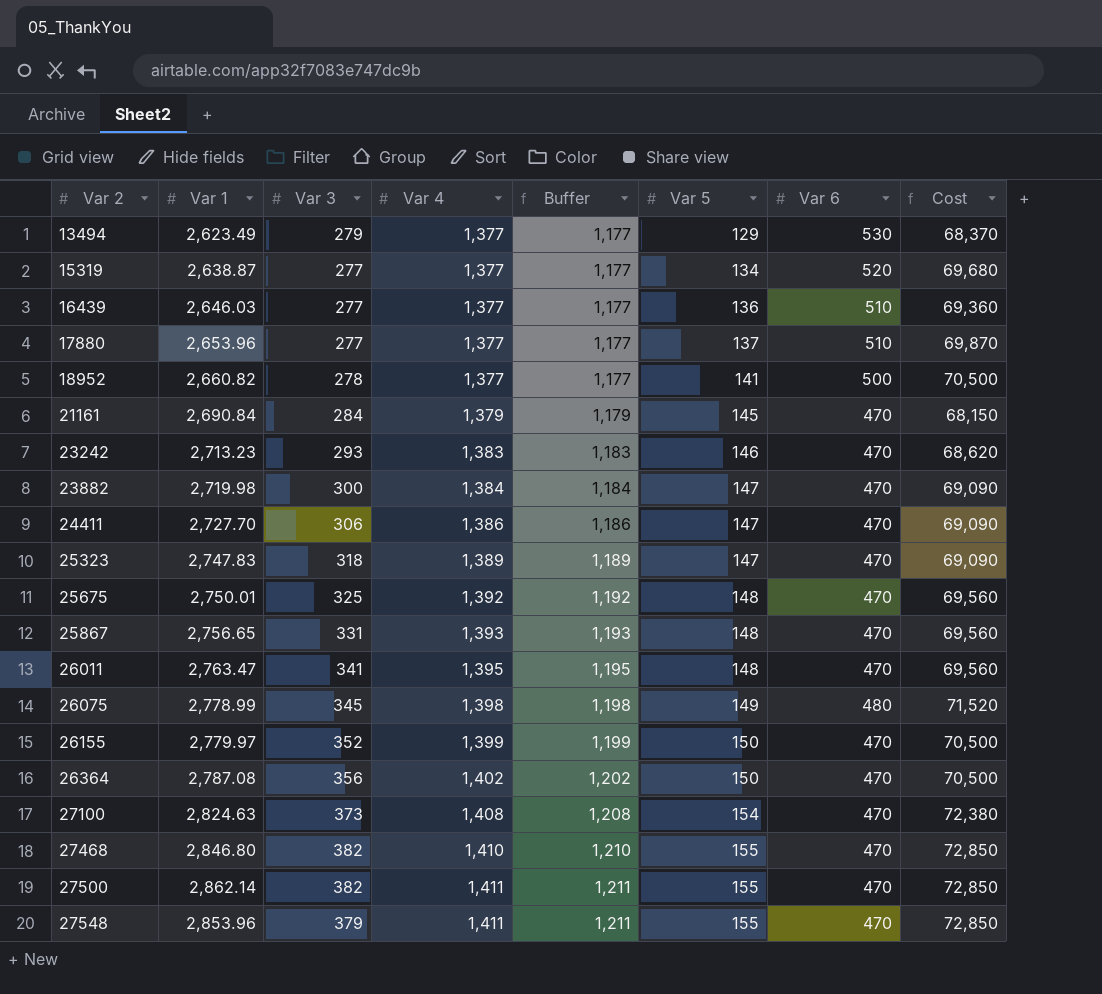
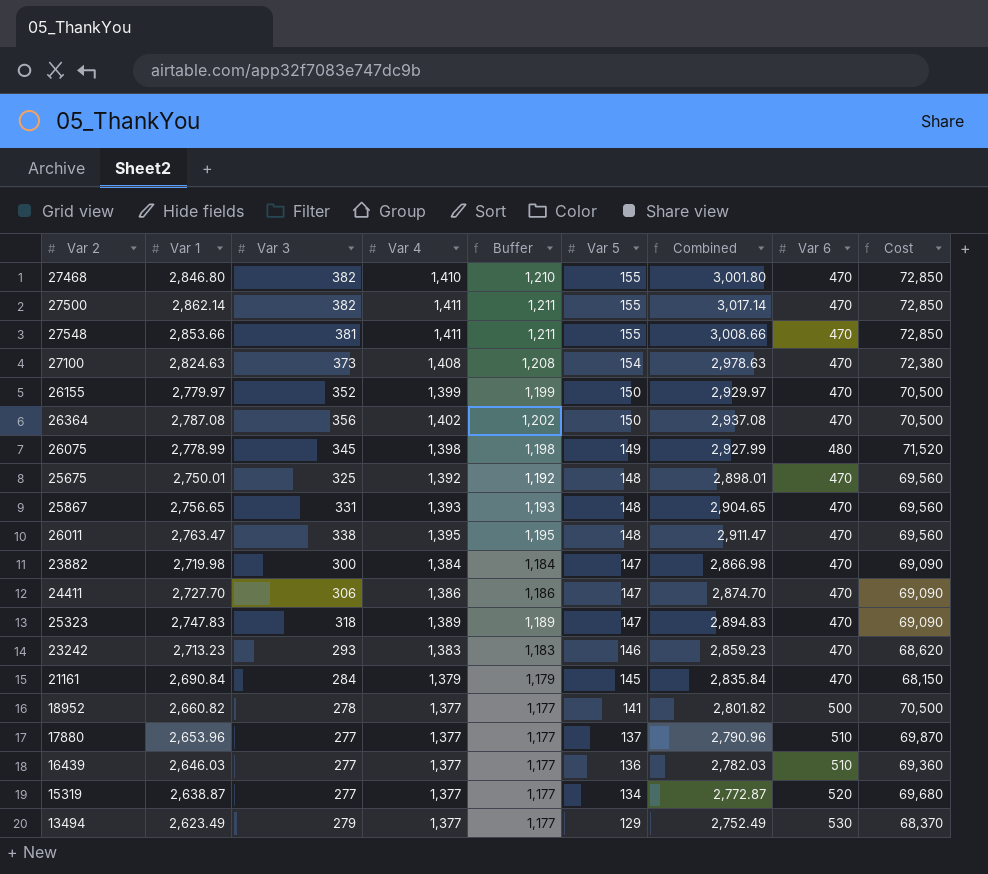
row order: Var 2 ascending -> Var 5 descending
column Combined | formula: none -> [Var 1] + [Var 5]
27548 | Var 1: 2,853.96 -> 2,853.66
27548 | Var 3: 379 -> 381
26011 | Var 3: 341 -> 338

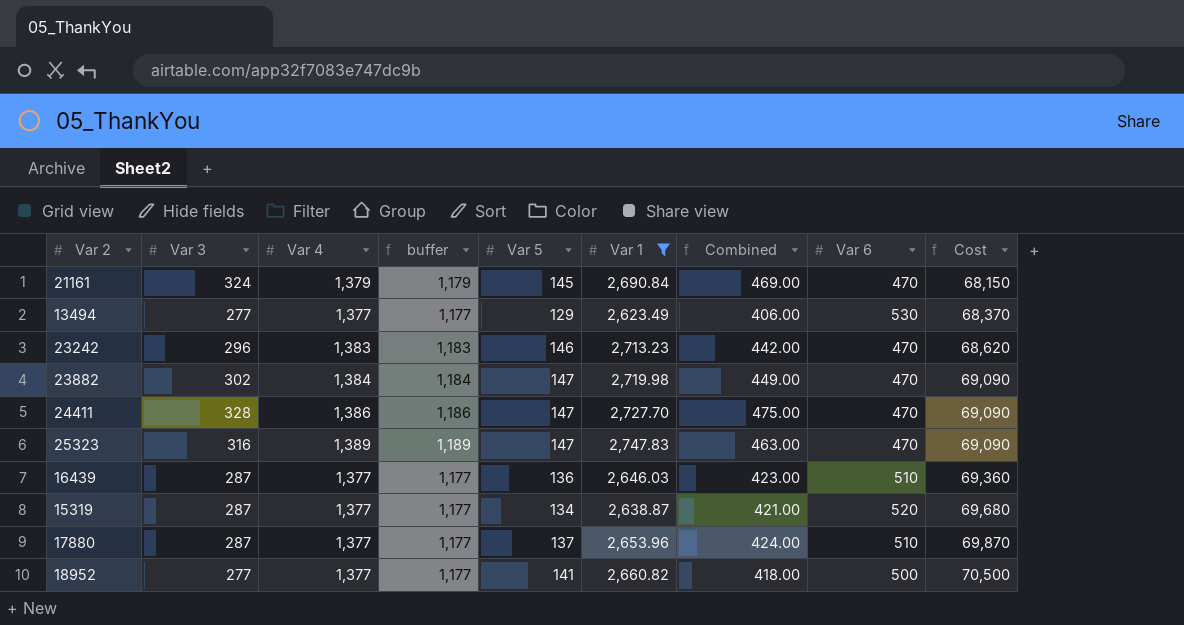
filter: none -> Var 1 <= 2,747.83
row order: Var 5 descending -> Cost ascending
column name: Buffer -> buffer
column Var 1 | position: 2 -> 6
column Combined | formula: [Var 1] + [Var 5] -> [Var 3] + [Var 5]
21161 | Var 3: 284 -> 324
13494 | Var 3: 279 -> 277
23242 | Var 3: 293 -> 296
23882 | Var 3: 300 -> 302
24411 | Var 3: 306 -> 328
25323 | Var 3: 318 -> 316
16439 | Var 3: 277 -> 287
15319 | Var 3: 277 -> 287
17880 | Var 3: 277 -> 287
18952 | Var 3: 278 -> 277

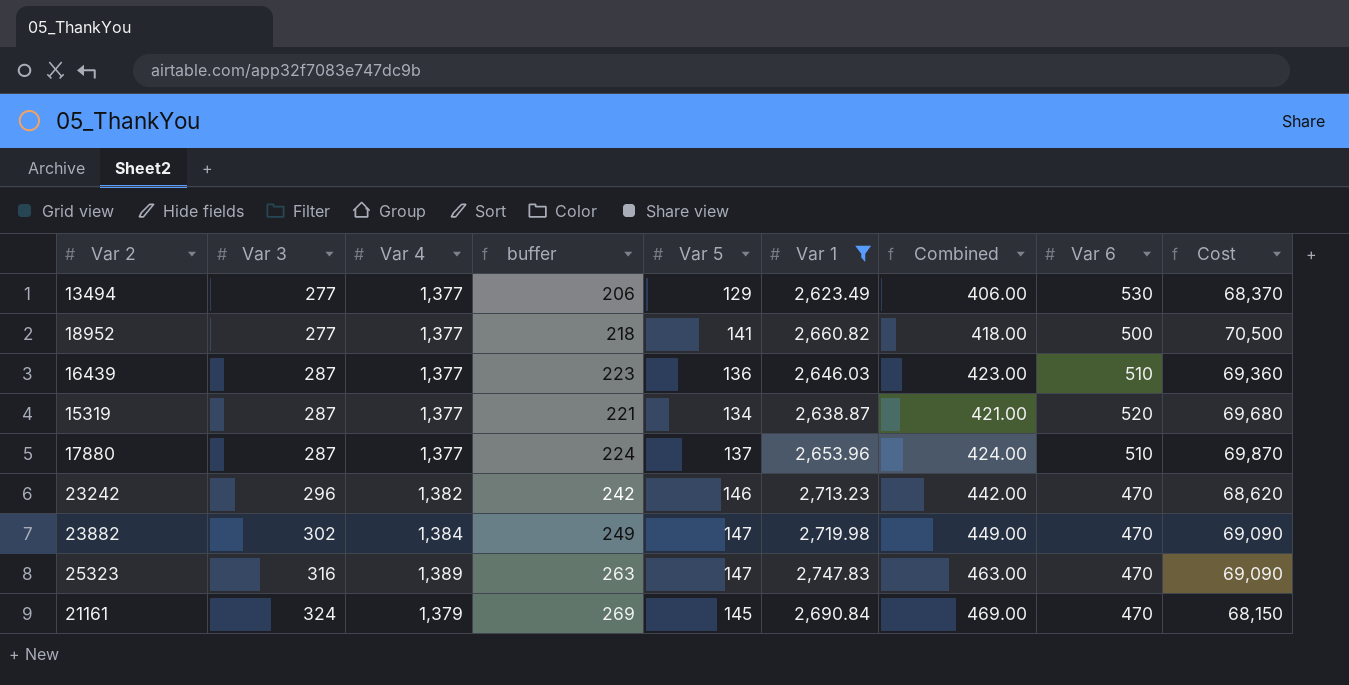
row order: Cost ascending -> Var 3 ascending
column buffer | formula: [Var 4] - 200 -> [Combined] - 200
row 24411: 328 | 1,386 | 1,186 | 147 | 2,727.70 | 475.00 | 470 | 69,090 -> none
23242 | Var 4: 1,383 -> 1,382

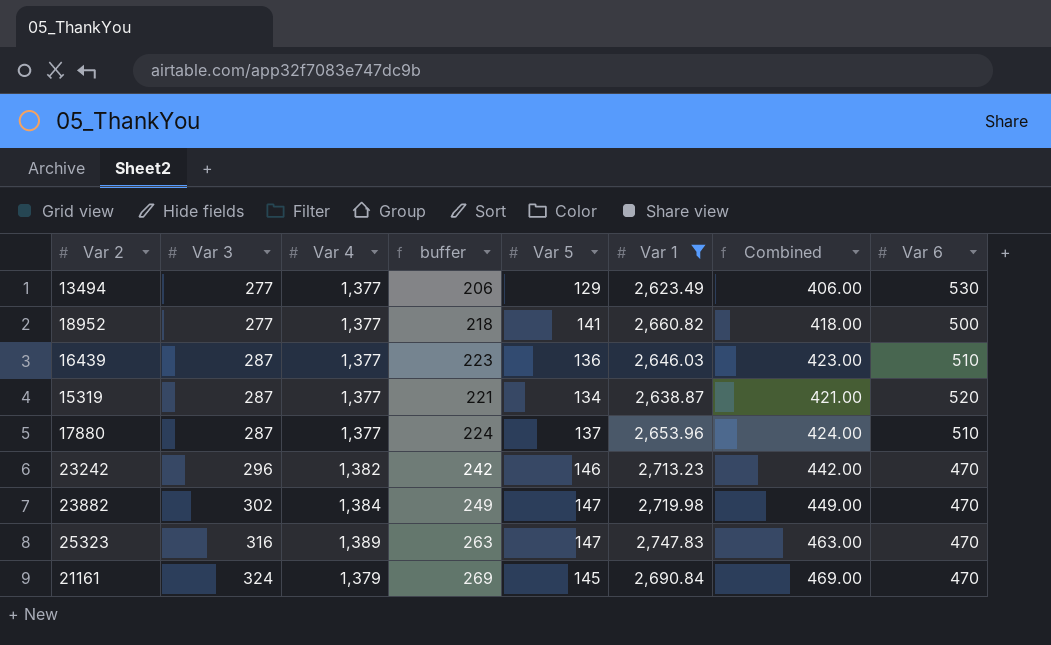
column Cost | formula: [Var 5] * [Var 6] -> none

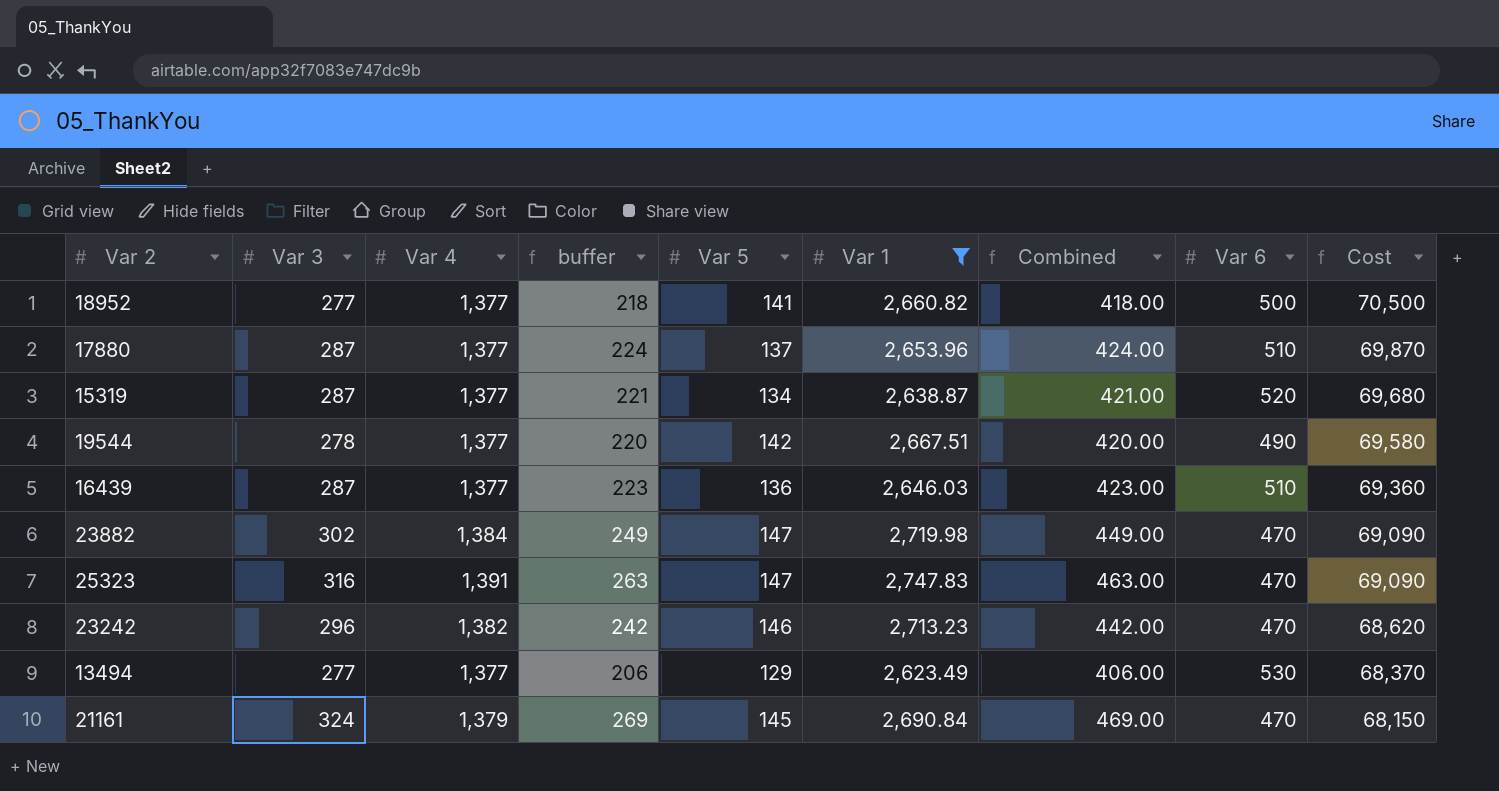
row order: Var 3 ascending -> Cost descending
column Cost | formula: none -> [Var 5] * [Var 6]
row 19544: none -> 278 | 1,377 | 220 | 142 | 2,667.51 | 420.00 | 490 | 69,580
25323 | Var 4: 1,389 -> 1,391

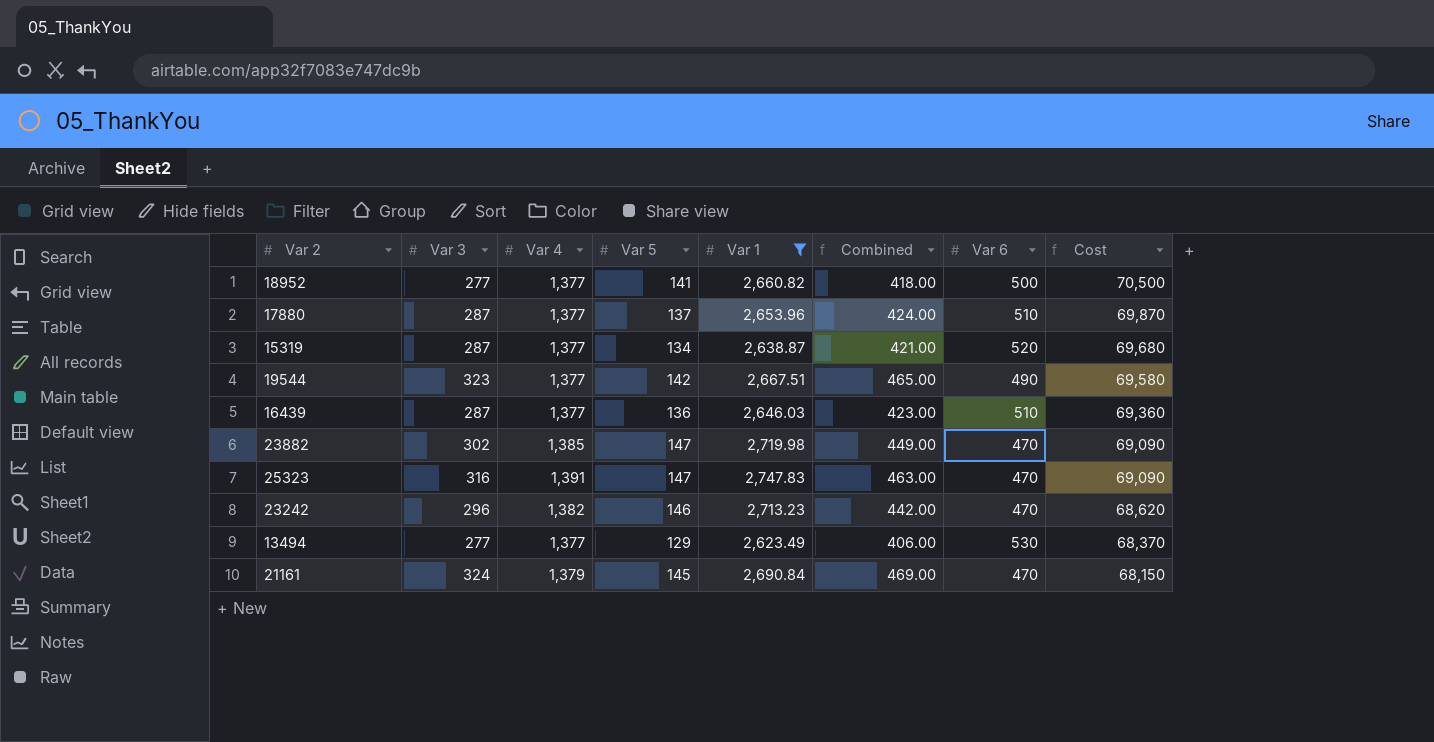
column buffer | formula: [Combined] - 200 -> none
19544 | Var 3: 278 -> 323
19544 | Combined: 420.00 -> 465.00
23882 | Var 4: 1,384 -> 1,385

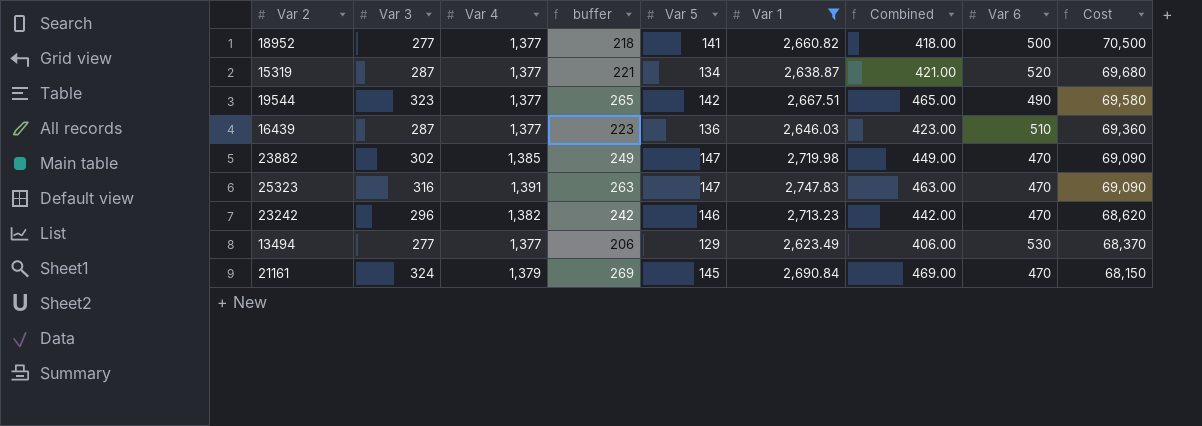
column buffer | formula: none -> [Combined] - 200
row 17880: 287 | 1,377 | 137 | 2,653.96 | 424.00 | 510 | 69,870 -> none

